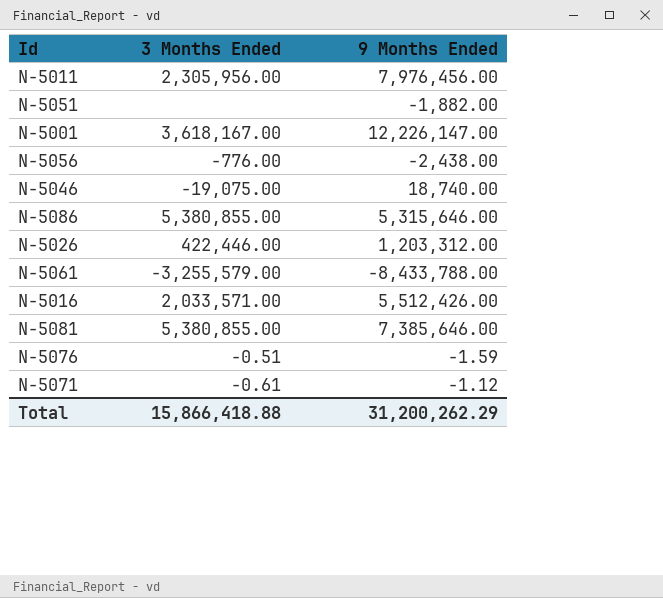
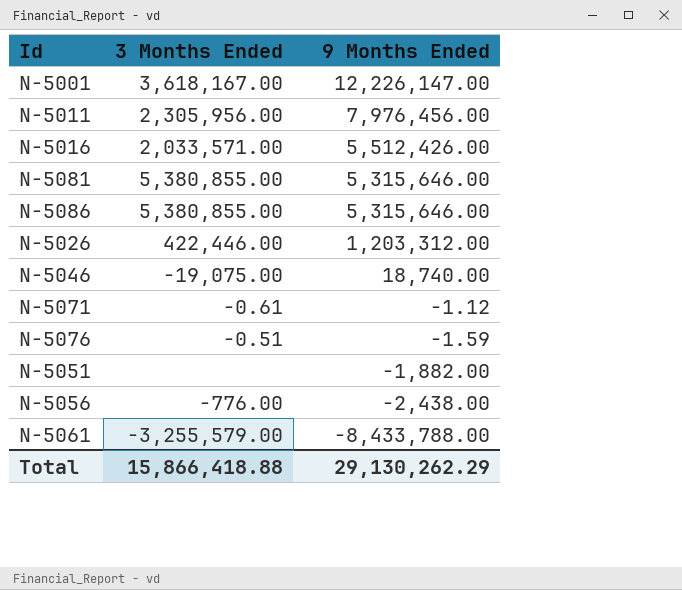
row order: none -> 9 Months Ended descending
N-5081 | 9 Months Ended: 7,385,646.00 -> 5,315,646.00
Total | 9 Months Ended: 31,200,262.29 -> 29,130,262.29

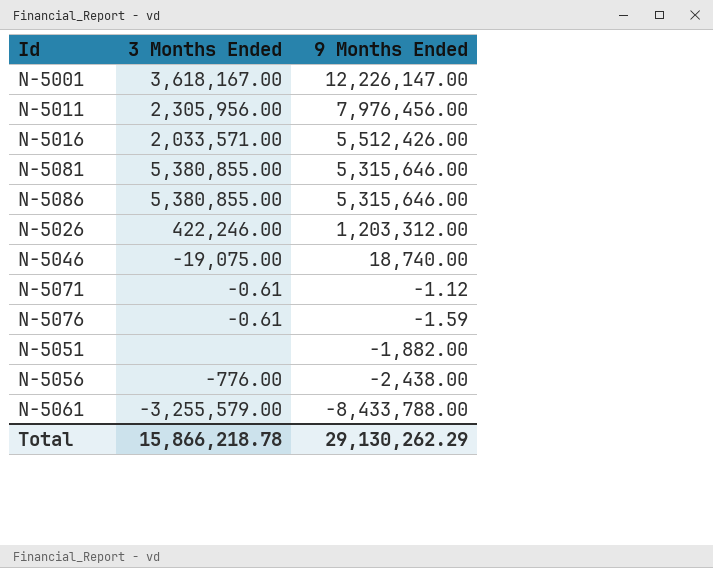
N-5026 | 3 Months Ended: 422,446.00 -> 422,246.00
N-5076 | 3 Months Ended: -0.51 -> -0.61
Total | 3 Months Ended: 15,866,418.88 -> 15,866,218.78

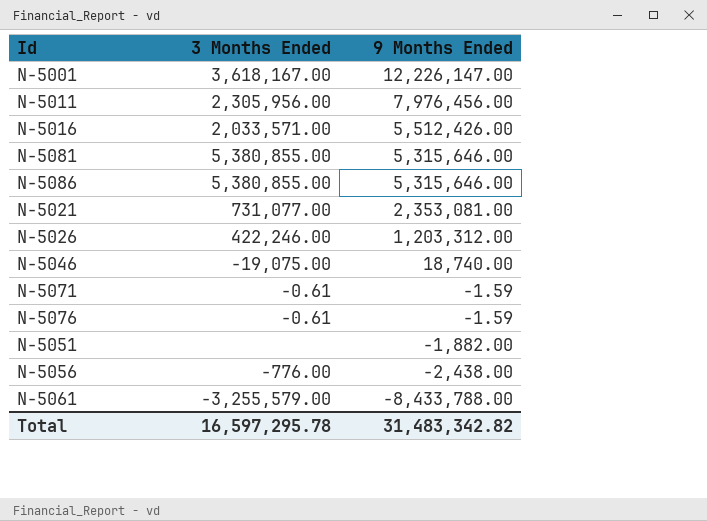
row N-5021: none -> 731,077.00 | 2,353,081.00
N-5071 | 9 Months Ended: -1.12 -> -1.59
Total | 3 Months Ended: 15,866,218.78 -> 16,597,295.78
Total | 9 Months Ended: 29,130,262.29 -> 31,483,342.82

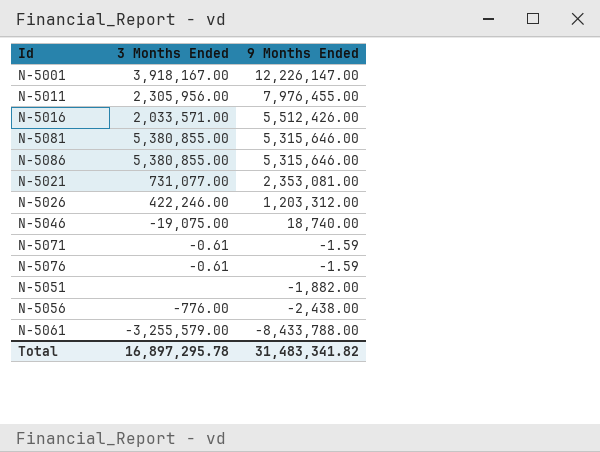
N-5001 | 3 Months Ended: 3,618,167.00 -> 3,918,167.00
N-5011 | 9 Months Ended: 7,976,456.00 -> 7,976,455.00
Total | 3 Months Ended: 16,597,295.78 -> 16,897,295.78
Total | 9 Months Ended: 31,483,342.82 -> 31,483,341.82

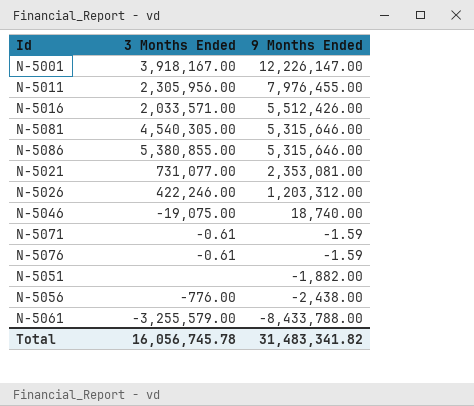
N-5081 | 3 Months Ended: 5,380,855.00 -> 4,540,305.00
Total | 3 Months Ended: 16,897,295.78 -> 16,056,745.78

